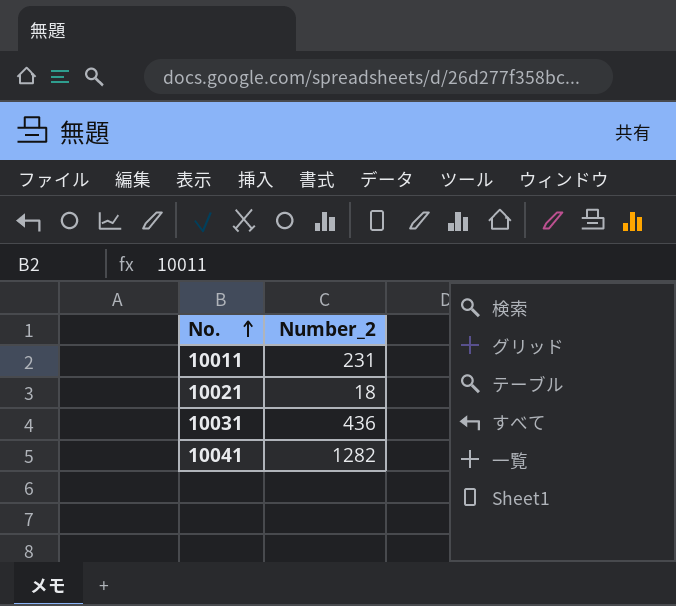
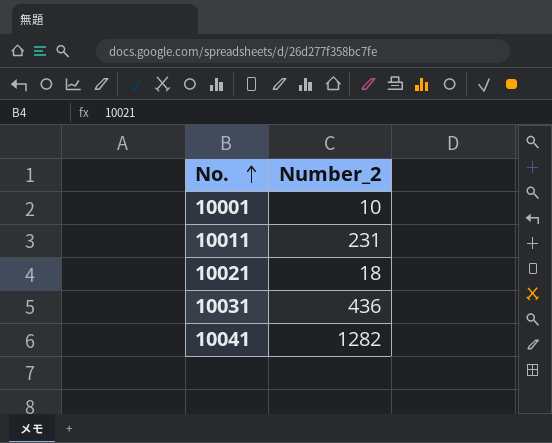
row 10001: none -> 10

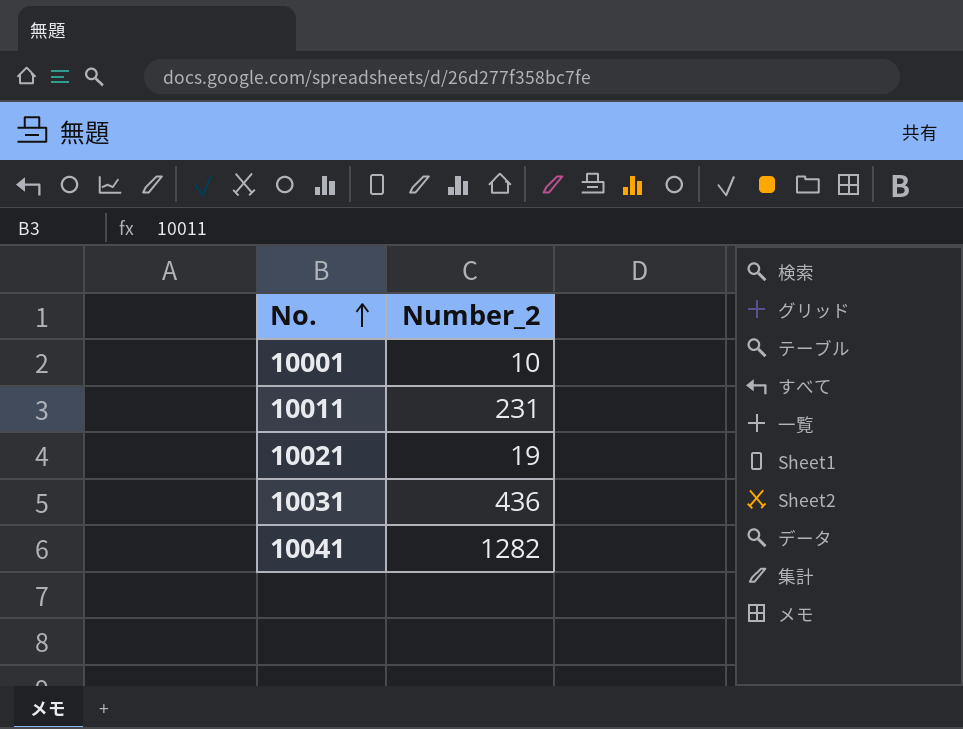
10021 | Number_2: 18 -> 19

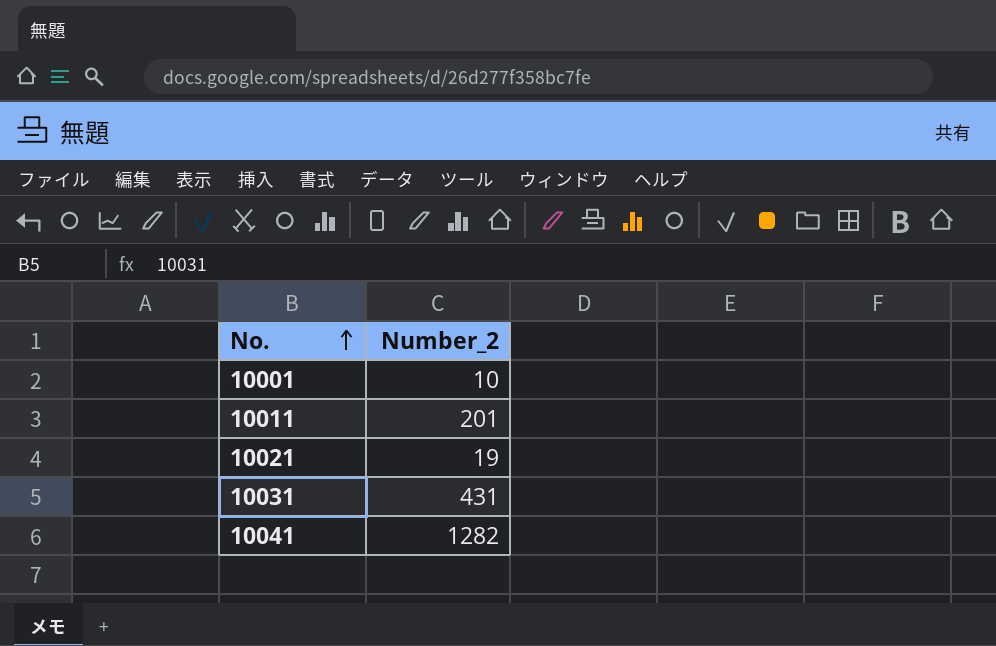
10011 | Number_2: 231 -> 201
10031 | Number_2: 436 -> 431

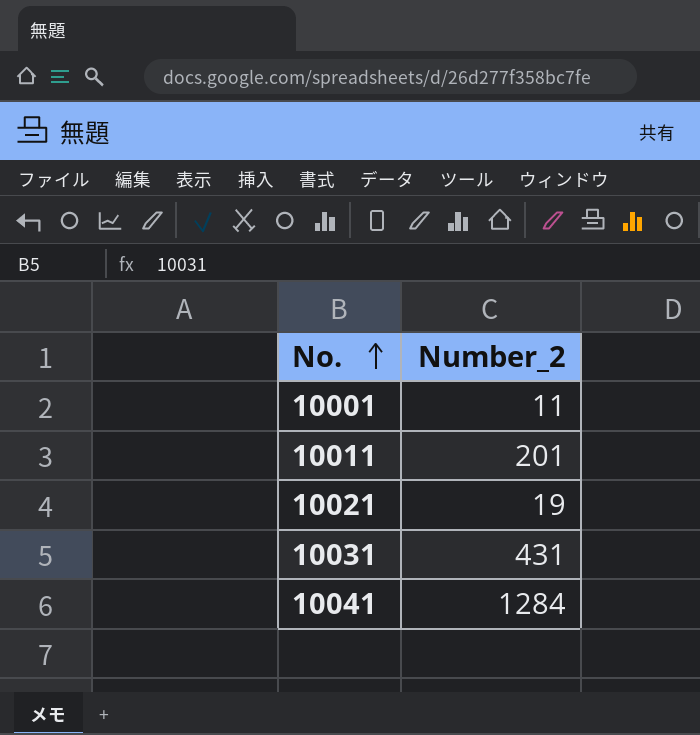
10001 | Number_2: 10 -> 11
10041 | Number_2: 1282 -> 1284

